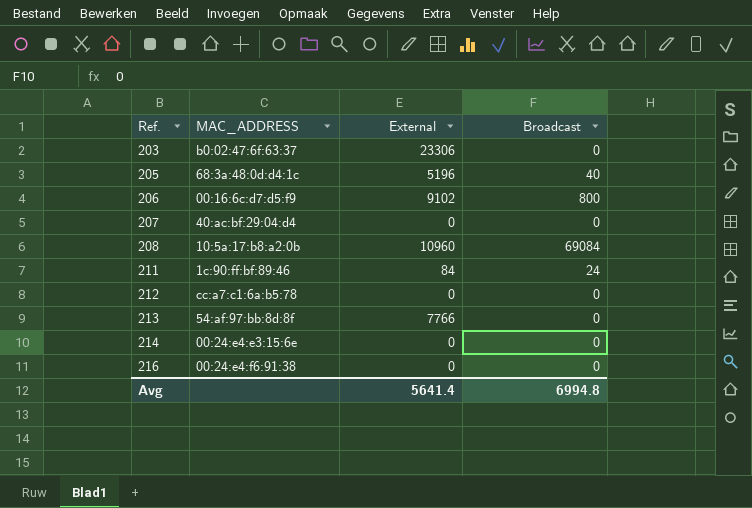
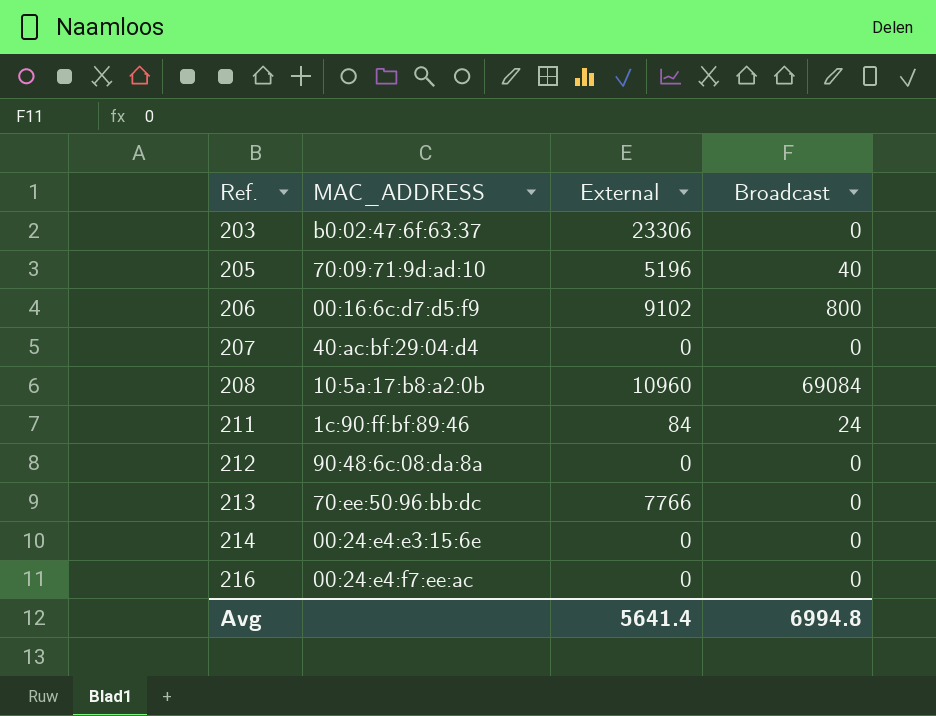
205 | MAC_ADDRESS: 68:3a:48:0d:d4:1c -> 70:09:71:9d:ad:10
212 | MAC_ADDRESS: cc:a7:c1:6a:b5:78 -> 90:48:6c:08:da:8a
213 | MAC_ADDRESS: 54:af:97:bb:8d:8f -> 70:ee:50:96:bb:dc
216 | MAC_ADDRESS: 00:24:e4:f6:91:38 -> 00:24:e4:f7:ee:ac

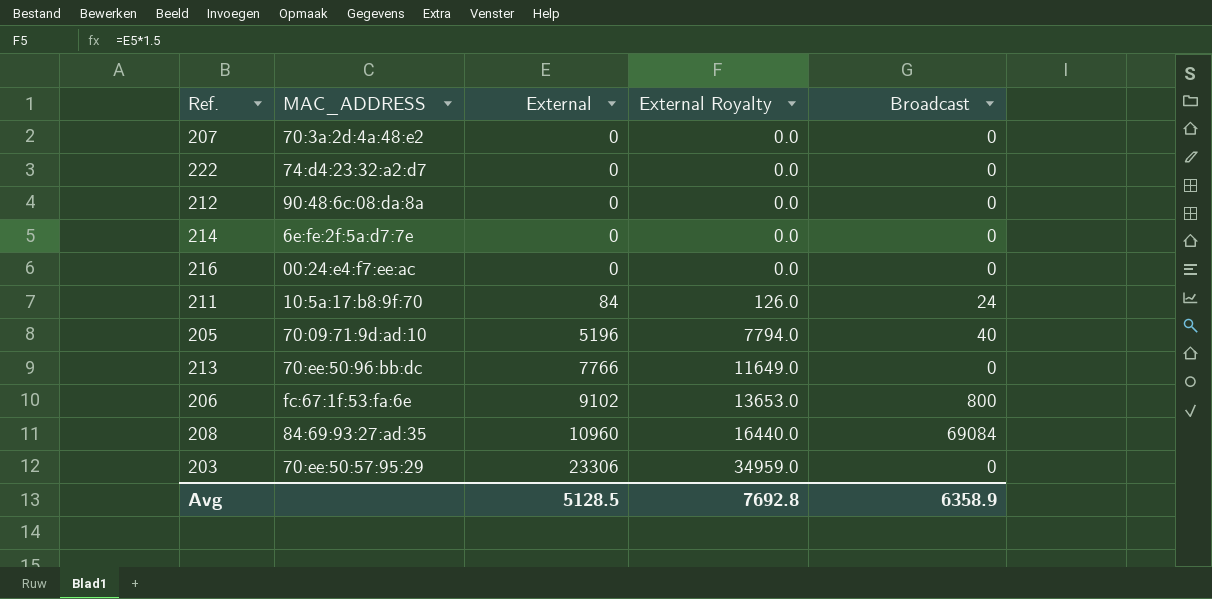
row order: Ref. ascending -> External ascending
column External Royalty | formula: none -> [External] * 1.5
207 | MAC_ADDRESS: 40:ac:bf:29:04:d4 -> 70:3a:2d:4a:48:e2
row 222: none -> 74:d4:23:32:a2:d7 | 0 | 0.0 | 0
214 | MAC_ADDRESS: 00:24:e4:e3:15:6e -> 6e:fe:2f:5a:d7:7e
211 | MAC_ADDRESS: 1c:90:ff:bf:89:46 -> 10:5a:17:b8:9f:70
206 | MAC_ADDRESS: 00:16:6c:d7:d5:f9 -> fc:67:1f:53:fa:6e
208 | MAC_ADDRESS: 10:5a:17:b8:a2:0b -> 84:69:93:27:ad:35
203 | MAC_ADDRESS: b0:02:47:6f:63:37 -> 70:ee:50:57:95:29
Avg | External: 5641.4 -> 5128.5
Avg | Broadcast: 6994.8 -> 6358.9

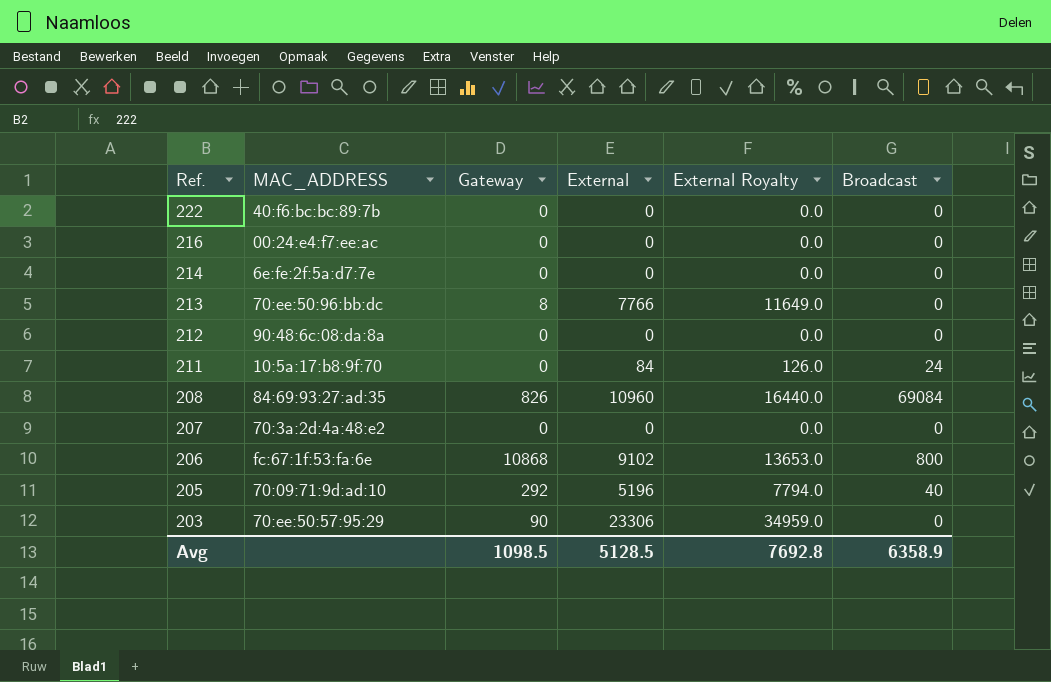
row order: External ascending -> Ref. descending
column Gateway | position: none -> 3
222 | MAC_ADDRESS: 74:d4:23:32:a2:d7 -> 40:f6:bc:bc:89:7b

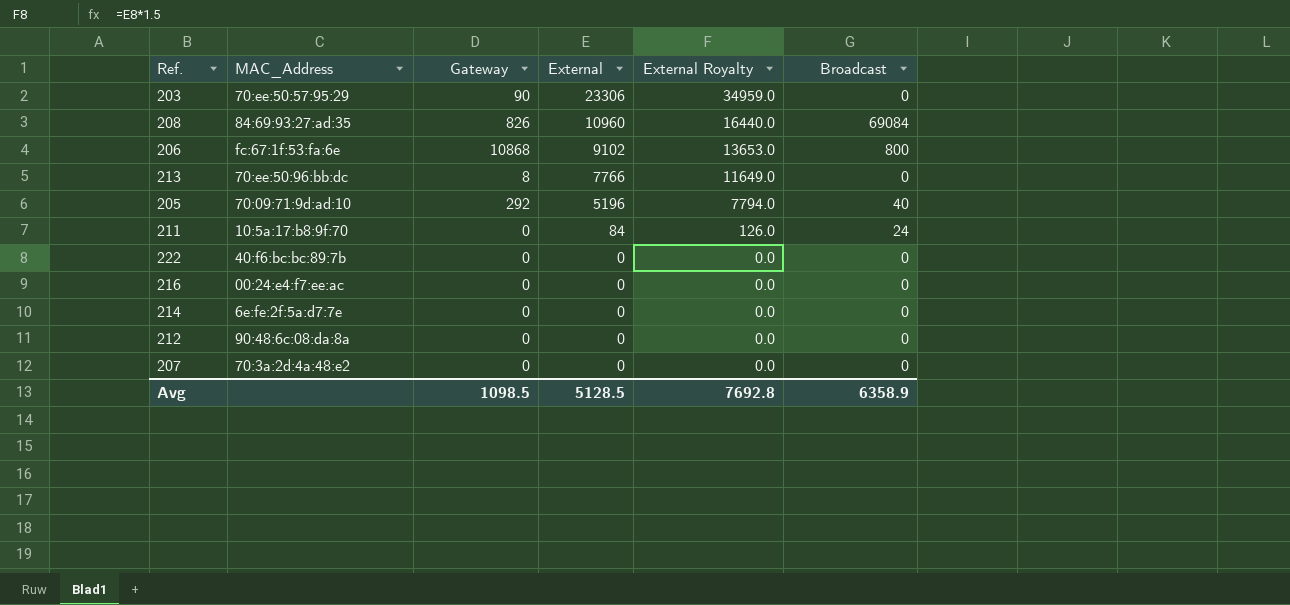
row order: Ref. descending -> External descending
column name: MAC_ADDRESS -> MAC_Address

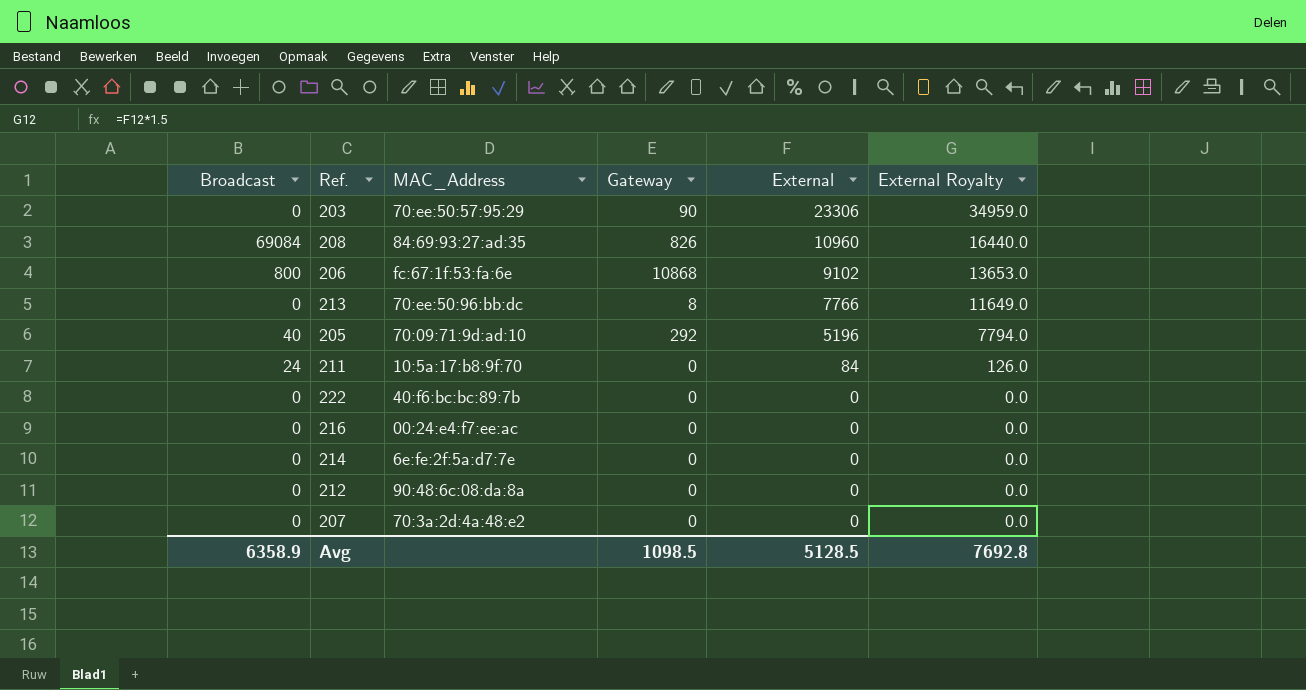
column Broadcast | position: 6 -> 1

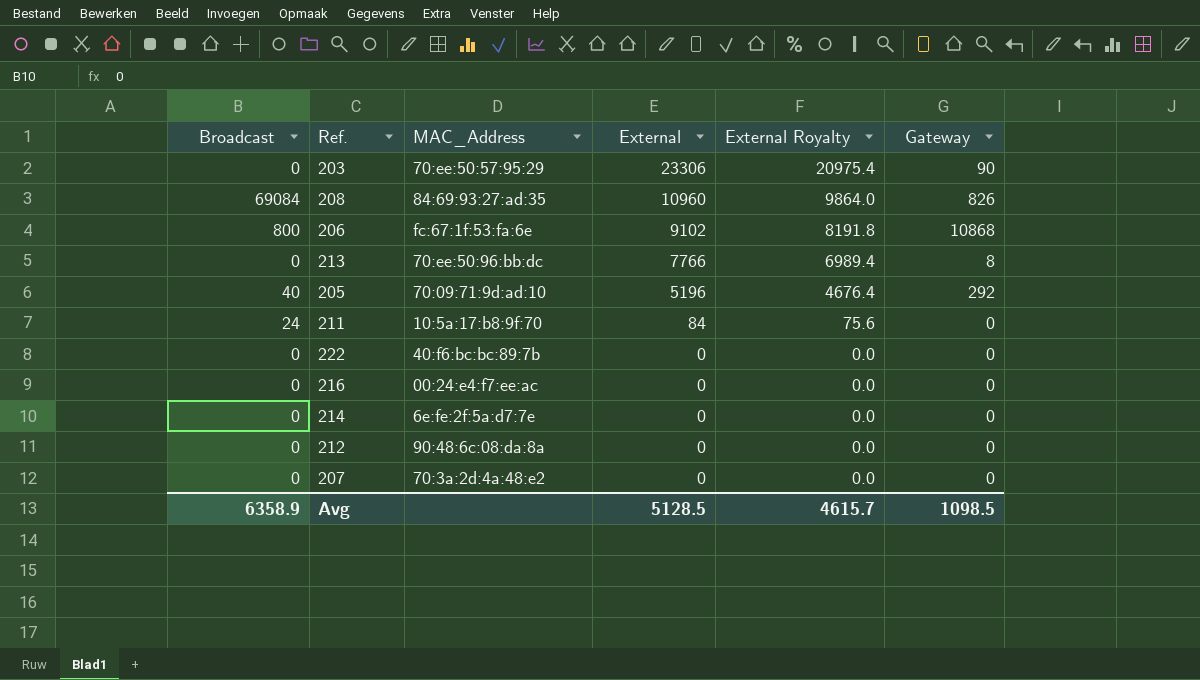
column External Royalty | formula: [External] * 1.5 -> [External] * 0.9
column Gateway | position: 4 -> 6
Avg | External Royalty: 7692.8 -> 4615.7

